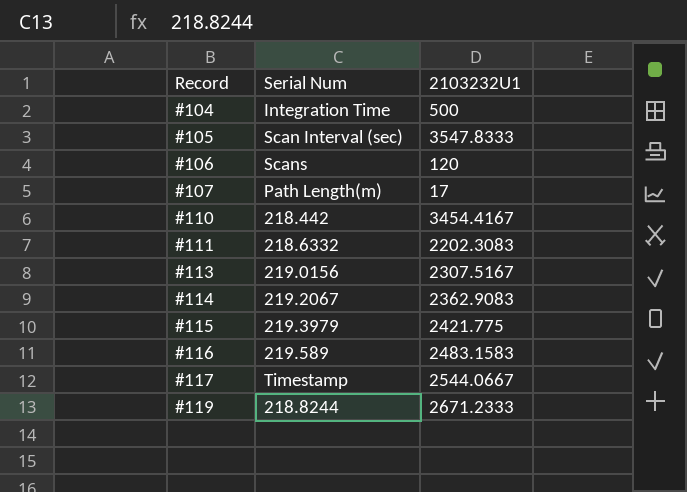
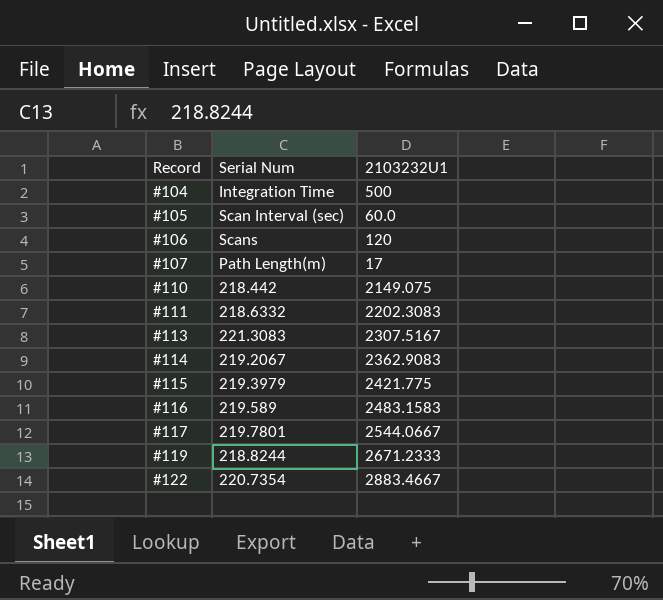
#105 | 2103232U1: 3547.8333 -> 60.0
#110 | 2103232U1: 3454.4167 -> 2149.075
#113 | Serial Num: 219.0156 -> 221.3083
#117 | Serial Num: Timestamp -> 219.7801
row #122: none -> 220.7354 | 2883.4667

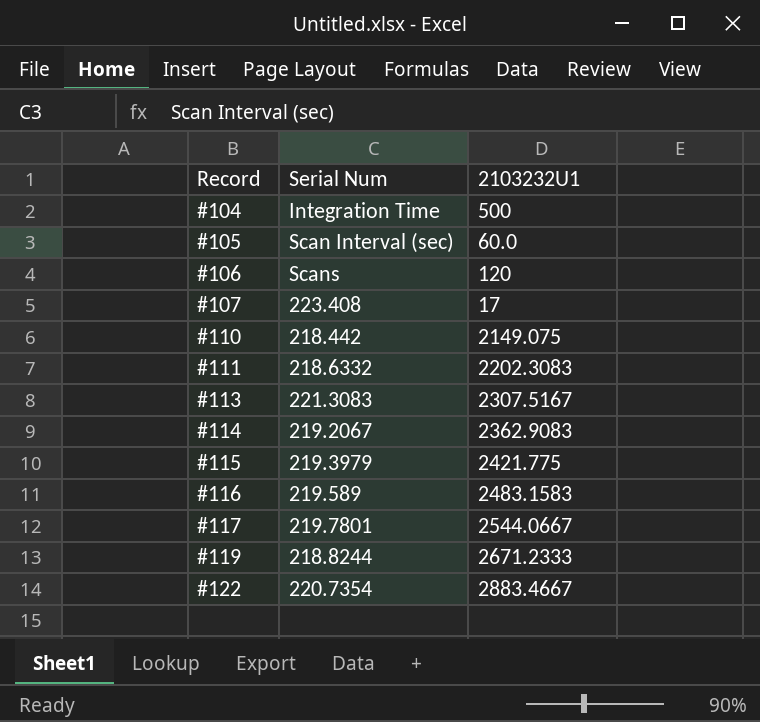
#107 | Serial Num: Path Length(m) -> 223.408

